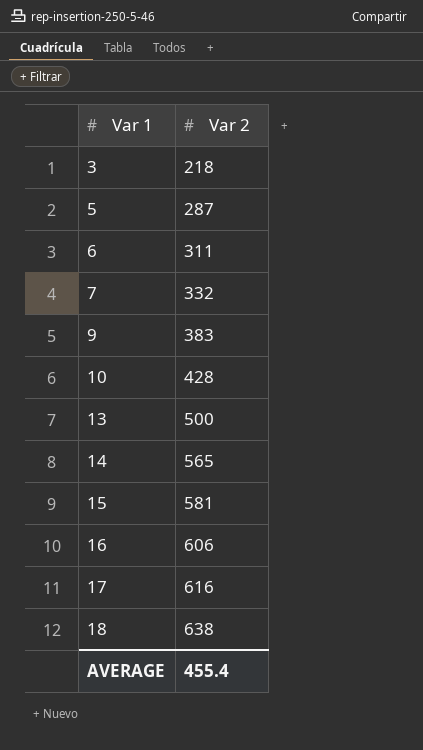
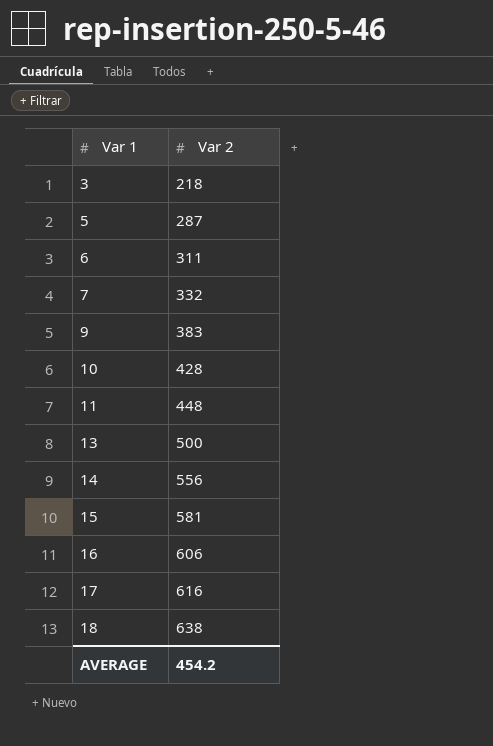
row 11: none -> 448
14 | Var 2: 565 -> 556
AVERAGE | Var 2: 455.4 -> 454.2

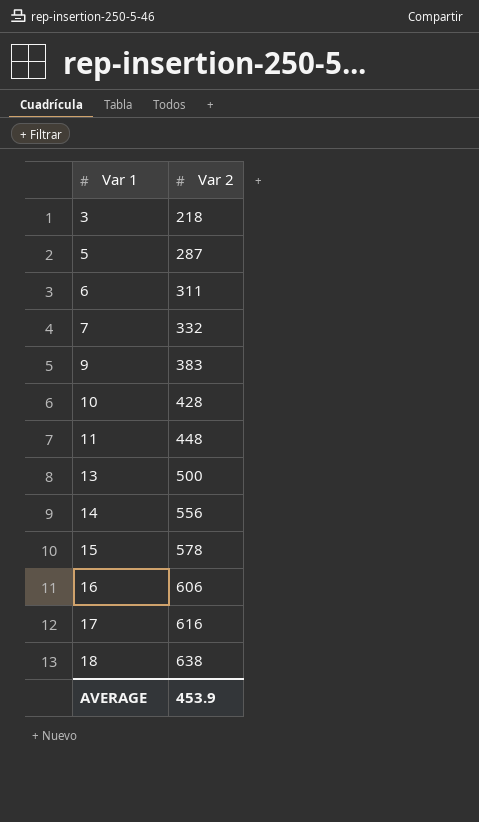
15 | Var 2: 581 -> 578
AVERAGE | Var 2: 454.2 -> 453.9

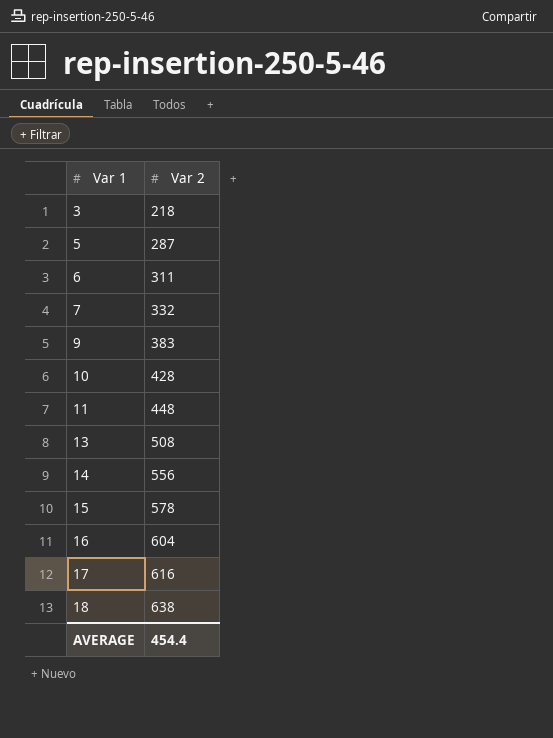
13 | Var 2: 500 -> 508
16 | Var 2: 606 -> 604
AVERAGE | Var 2: 453.9 -> 454.4

